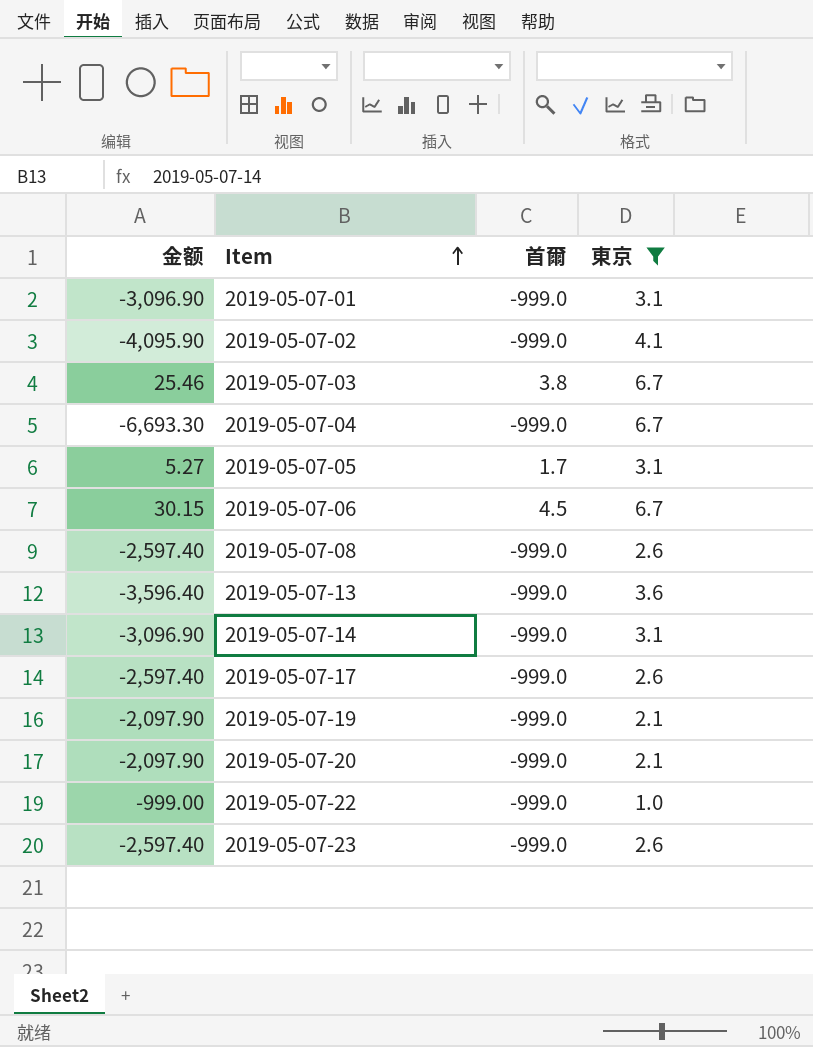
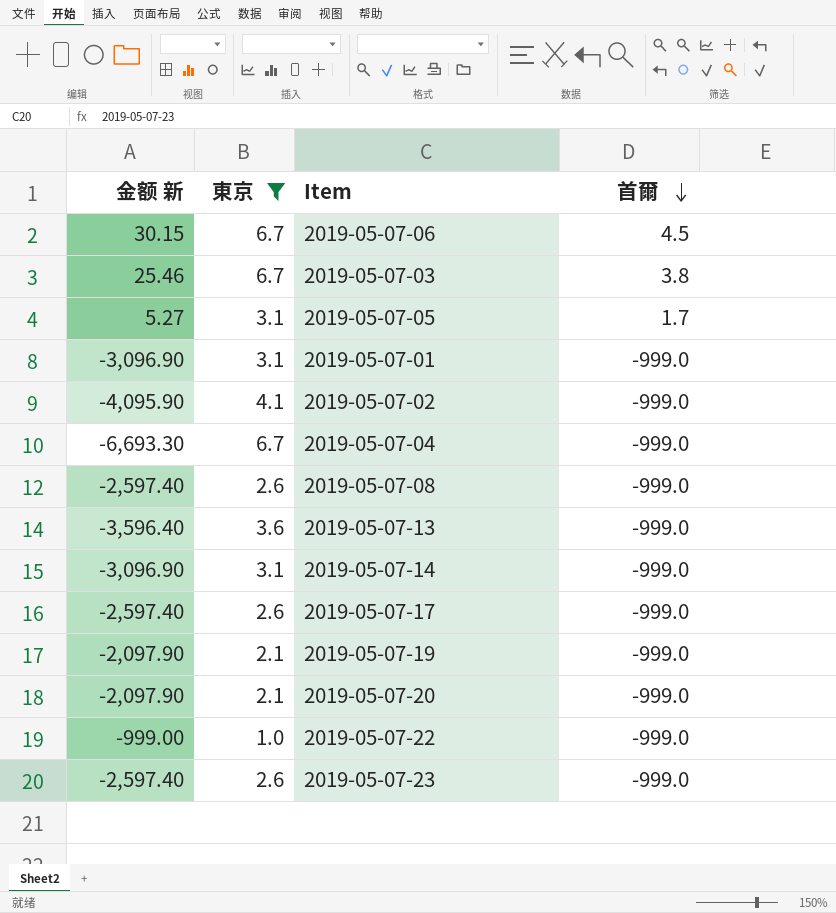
row order: Item ascending -> 首爾 descending
column name: 金额 -> 金额 新
column 東京 | position: 4 -> 2

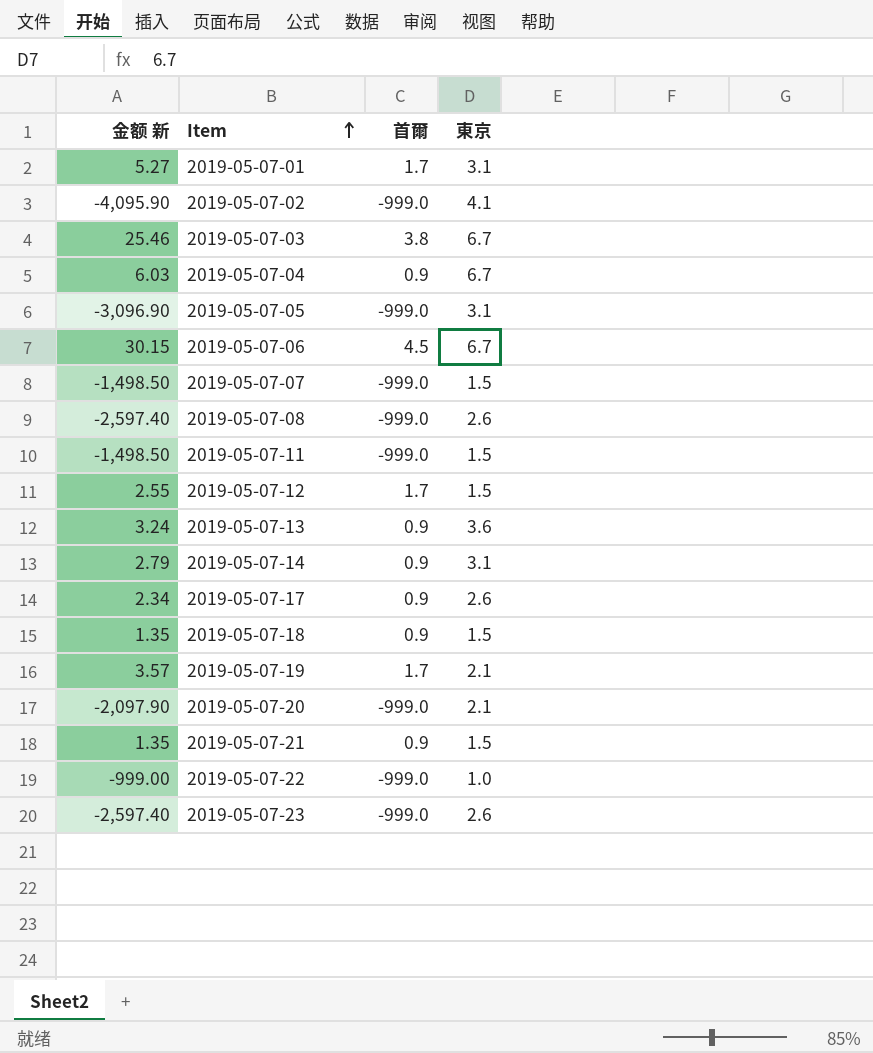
filter: 東京 != 1.5 -> none
row order: 首爾 descending -> Item ascending
column 東京 | position: 2 -> 4
2019-05-07-01 | 金额 新: -3,096.90 -> 5.27
2019-05-07-01 | 首爾: -999.0 -> 1.7
2019-05-07-04 | 金额 新: -6,693.30 -> 6.03
2019-05-07-04 | 首爾: -999.0 -> 0.9
2019-05-07-05 | 金额 新: 5.27 -> -3,096.90
2019-05-07-05 | 首爾: 1.7 -> -999.0
2019-05-07-13 | 金额 新: -3,596.40 -> 3.24
2019-05-07-13 | 首爾: -999.0 -> 0.9
2019-05-07-14 | 金额 新: -3,096.90 -> 2.79
2019-05-07-14 | 首爾: -999.0 -> 0.9
2019-05-07-17 | 金额 新: -2,597.40 -> 2.34
2019-05-07-17 | 首爾: -999.0 -> 0.9
2019-05-07-19 | 金额 新: -2,097.90 -> 3.57
2019-05-07-19 | 首爾: -999.0 -> 1.7

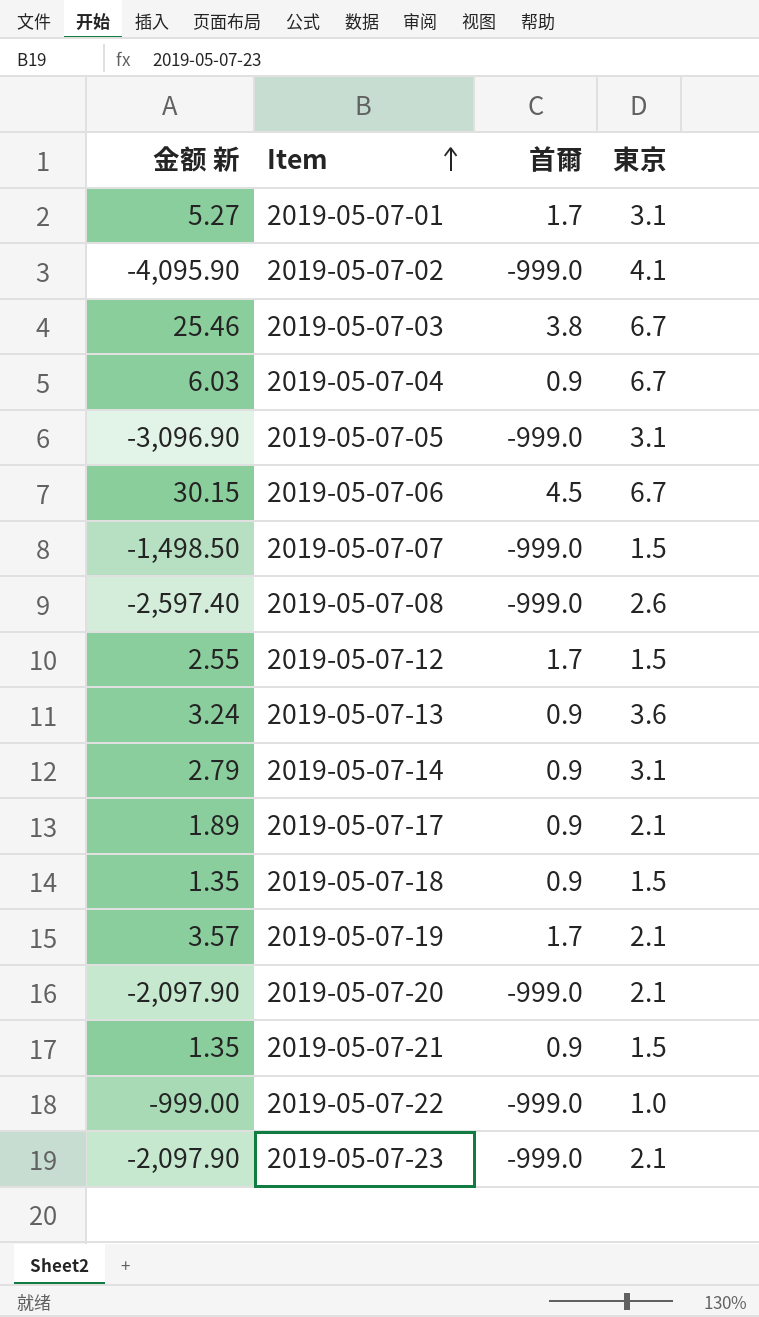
row 2019-05-07-11: -1,498.50 | -999.0 | 1.5 -> none
2019-05-07-17 | 金额 新: 2.34 -> 1.89
2019-05-07-17 | 東京: 2.6 -> 2.1
2019-05-07-23 | 金额 新: -2,597.40 -> -2,097.90
2019-05-07-23 | 東京: 2.6 -> 2.1

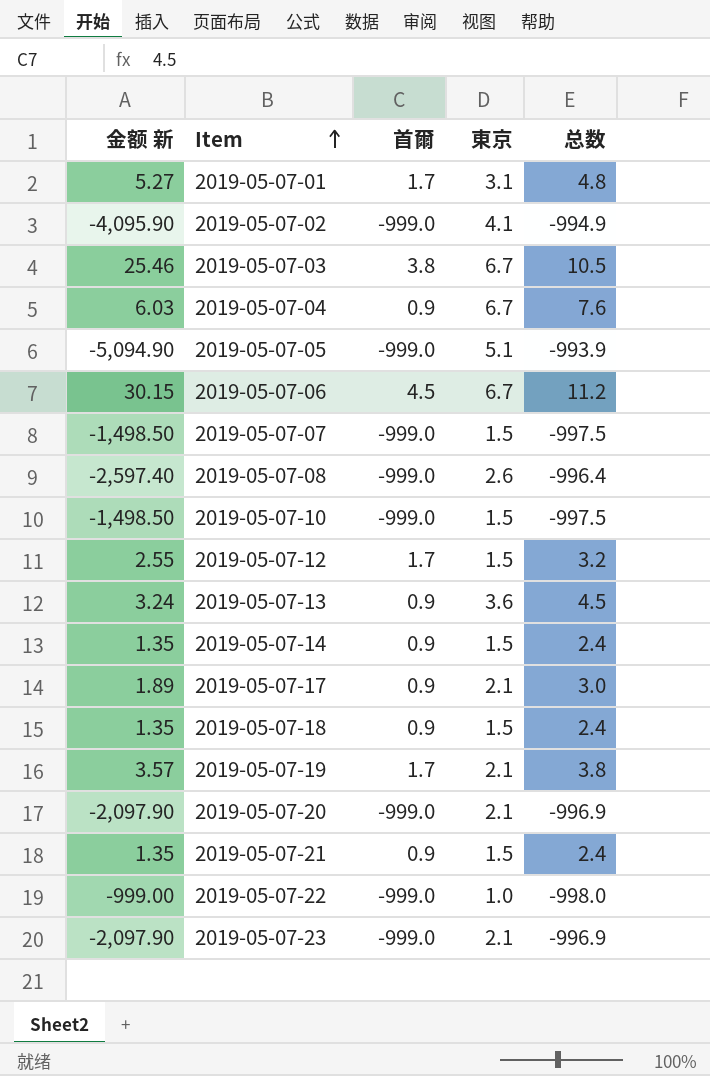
column 总数 | formula: none -> [首爾] + [東京]
2019-05-07-05 | 金额 新: -3,096.90 -> -5,094.90
2019-05-07-05 | 東京: 3.1 -> 5.1
row 2019-05-07-10: none -> -1,498.50 | -999.0 | 1.5 | -997.5
2019-05-07-14 | 金额 新: 2.79 -> 1.35
2019-05-07-14 | 東京: 3.1 -> 1.5

